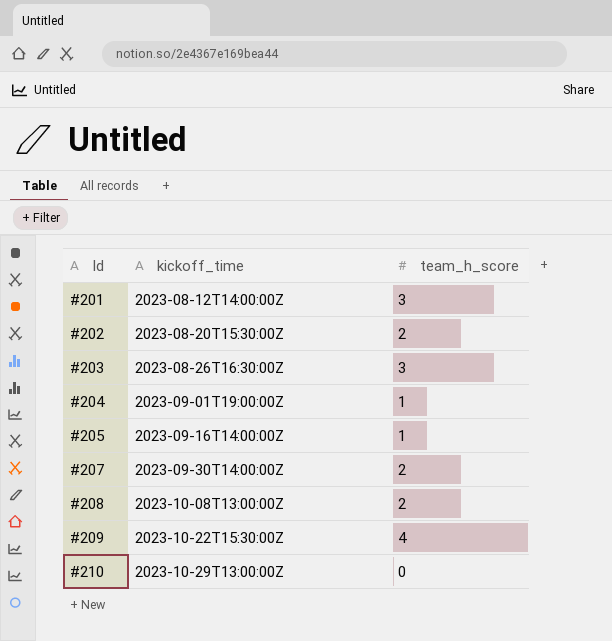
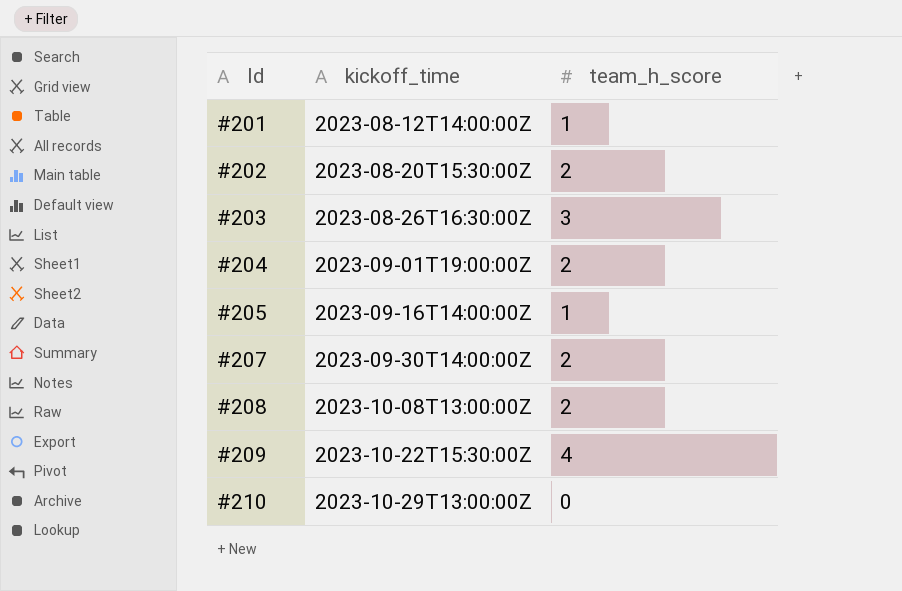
#201 | team_h_score: 3 -> 1
#204 | team_h_score: 1 -> 2

